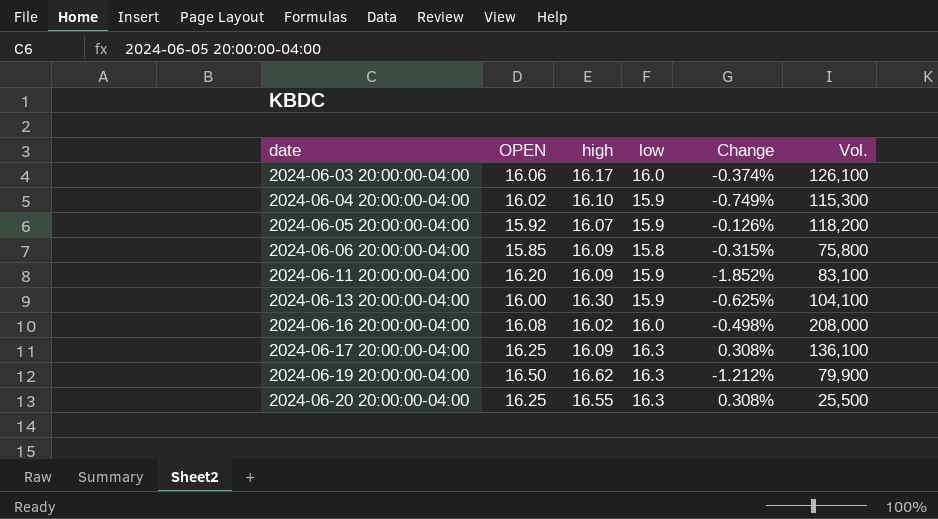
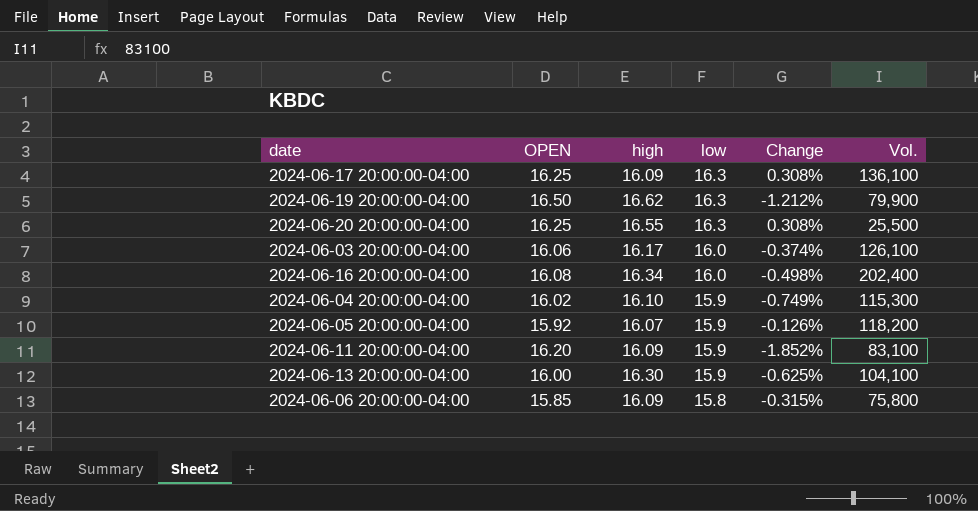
row order: date ascending -> low descending
2024-06-16 20:00:00-04:00 | high: 16.02 -> 16.34
2024-06-16 20:00:00-04:00 | Vol.: 208,000 -> 202,400

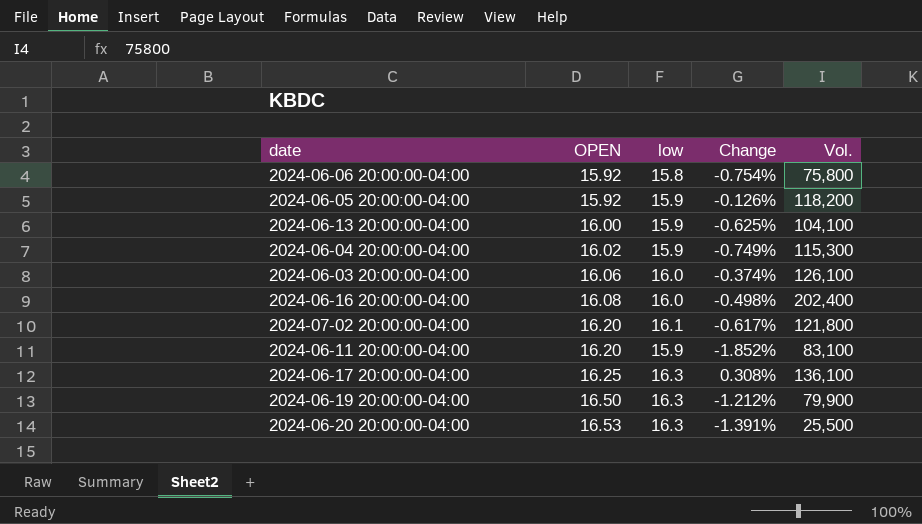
row order: low descending -> OPEN ascending
column high | position: 3 -> none
2024-06-06 20:00:00-04:00 | OPEN: 15.85 -> 15.92
2024-06-06 20:00:00-04:00 | Change: -0.315% -> -0.754%
row 2024-07-02 20:00:00-04:00: none -> 16.20 | 16.1 | -0.617% | 121,800
2024-06-20 20:00:00-04:00 | OPEN: 16.25 -> 16.53
2024-06-20 20:00:00-04:00 | Change: 0.308% -> -1.391%

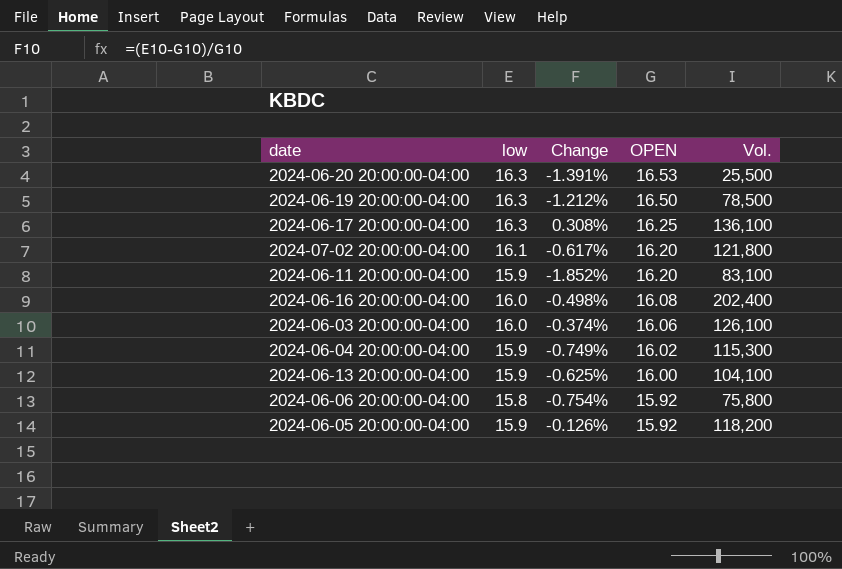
row order: OPEN ascending -> OPEN descending
column OPEN | position: 2 -> 4
2024-06-19 20:00:00-04:00 | Vol.: 79,900 -> 78,500

